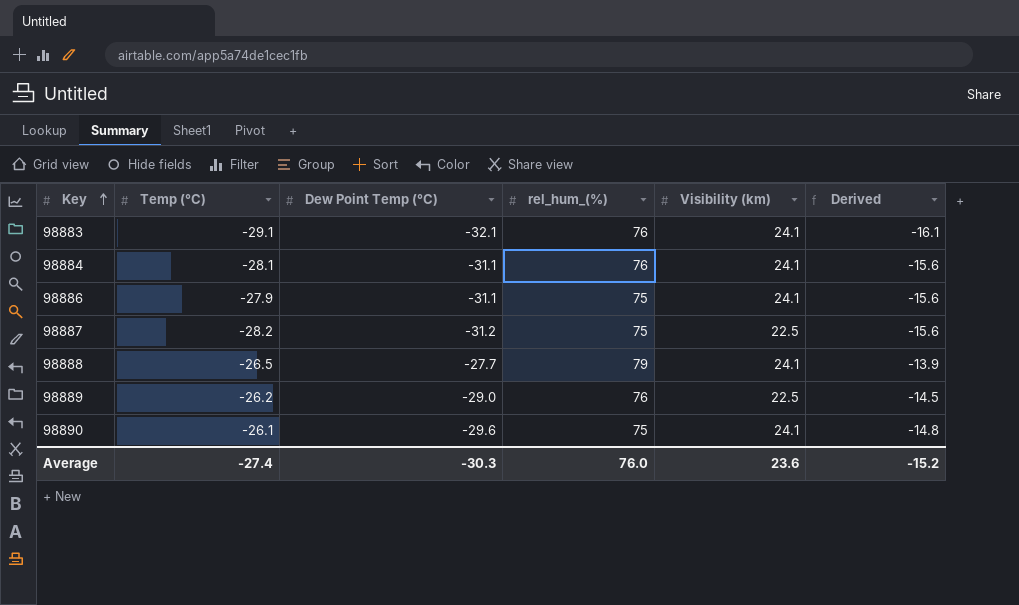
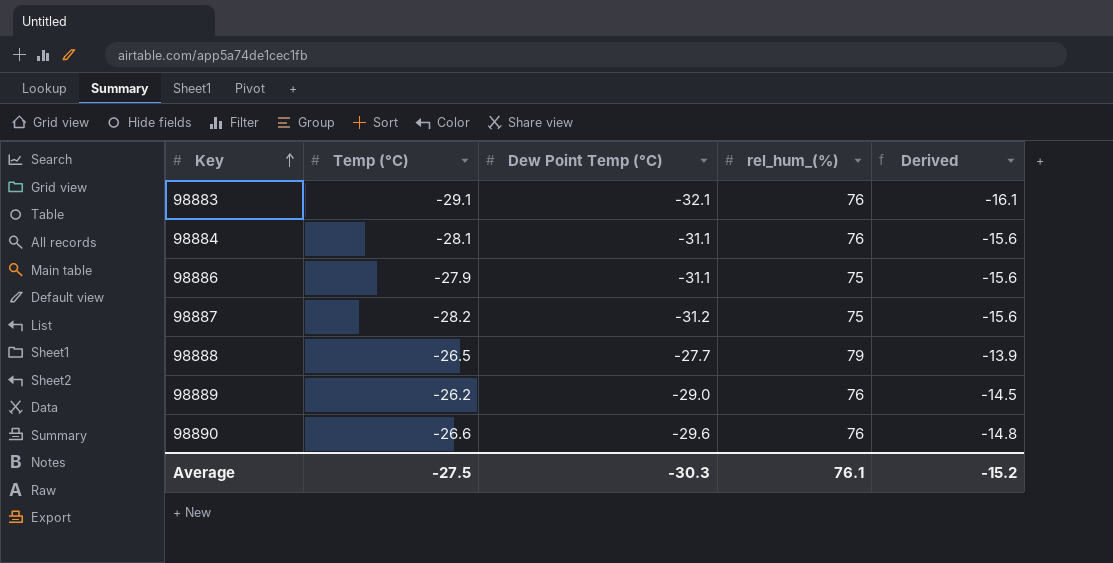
column Visibility (km) | position: 5 -> none
98890 | Temp (°C): -26.1 -> -26.6
98890 | rel_hum_(%): 75 -> 76
Average | Temp (°C): -27.4 -> -27.5
Average | rel_hum_(%): 76.0 -> 76.1

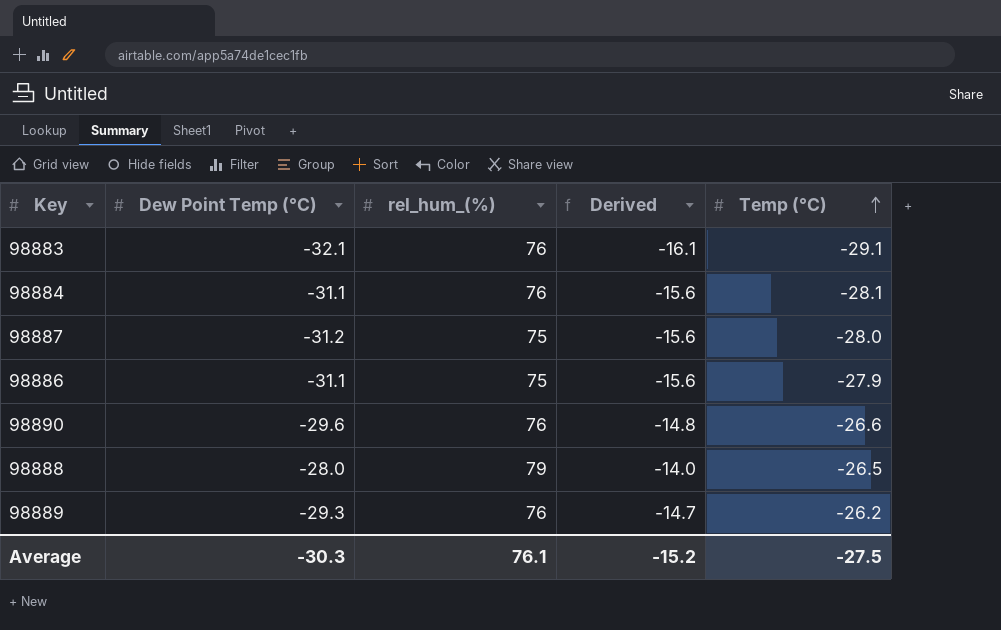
row order: Key ascending -> Temp (°C) ascending
column Temp (°C) | position: 2 -> 5
98887 | Temp (°C): -28.2 -> -28.0
98888 | Dew Point Temp (°C): -27.7 -> -28.0
98888 | Derived: -13.9 -> -14.0
98889 | Dew Point Temp (°C): -29.0 -> -29.3
98889 | Derived: -14.5 -> -14.7

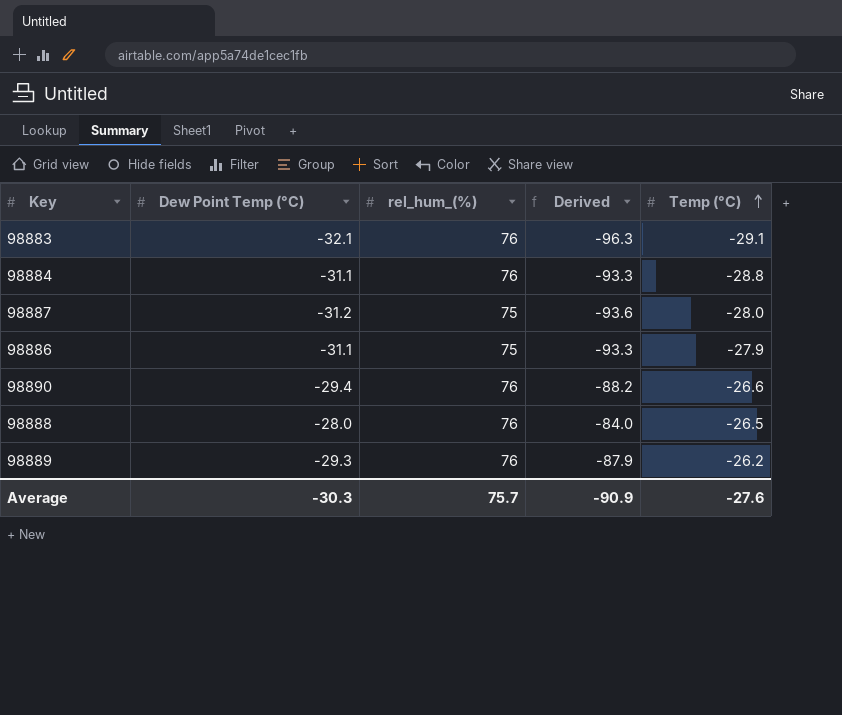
column Derived | formula: [Dew Point Temp (°C)] * 0.5 -> [Dew Point Temp (°C)] * 3
98884 | Temp (°C): -28.1 -> -28.8
98890 | Dew Point Temp (°C): -29.6 -> -29.4
98888 | rel_hum_(%): 79 -> 76
Average | rel_hum_(%): 76.1 -> 75.7
Average | Derived: -15.2 -> -90.9
Average | Temp (°C): -27.5 -> -27.6

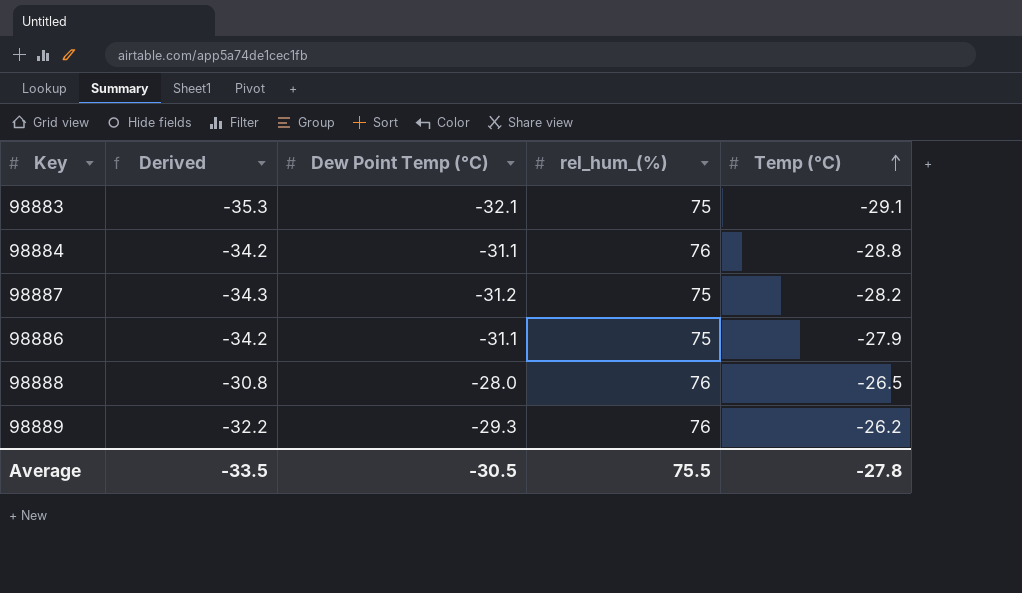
column Derived | formula: [Dew Point Temp (°C)] * 3 -> [Dew Point Temp (°C)] * 1.1
column Derived | position: 4 -> 2
row 98890: -29.4 | 76 | -88.2 | -26.6 -> none
98883 | rel_hum_(%): 76 -> 75
98887 | Temp (°C): -28.0 -> -28.2
Average | Derived: -90.9 -> -33.5
Average | Dew Point Temp (°C): -30.3 -> -30.5
Average | rel_hum_(%): 75.7 -> 75.5
Average | Temp (°C): -27.6 -> -27.8

